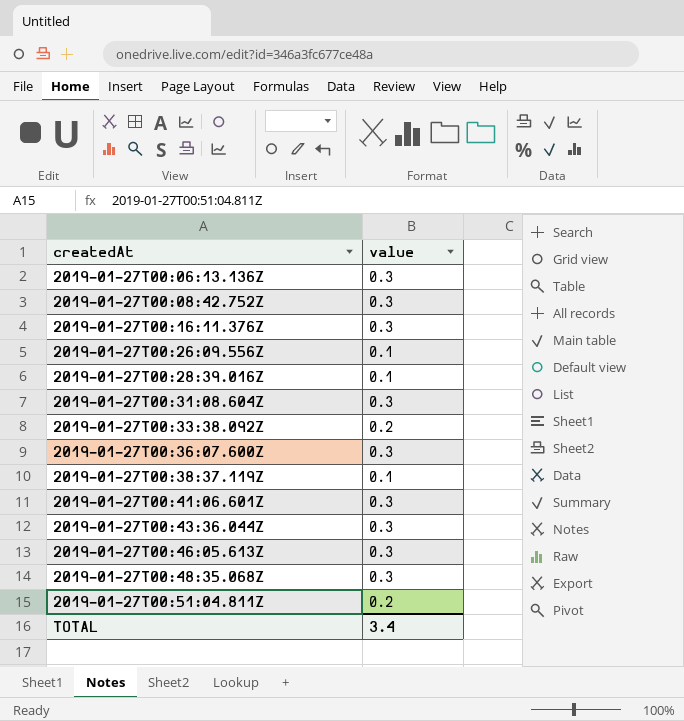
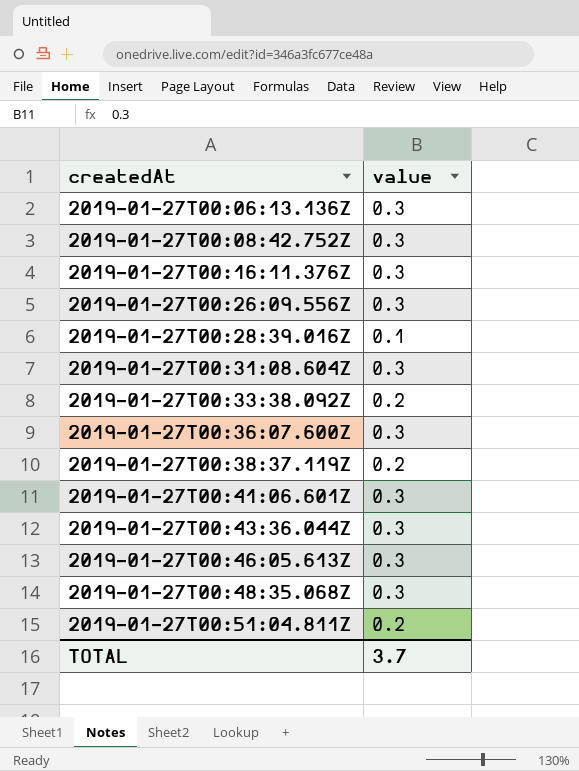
2019-01-27T00:26:09.556Z | value: 0.1 -> 0.3
2019-01-27T00:38:37.119Z | value: 0.1 -> 0.2
TOTAL | value: 3.4 -> 3.7

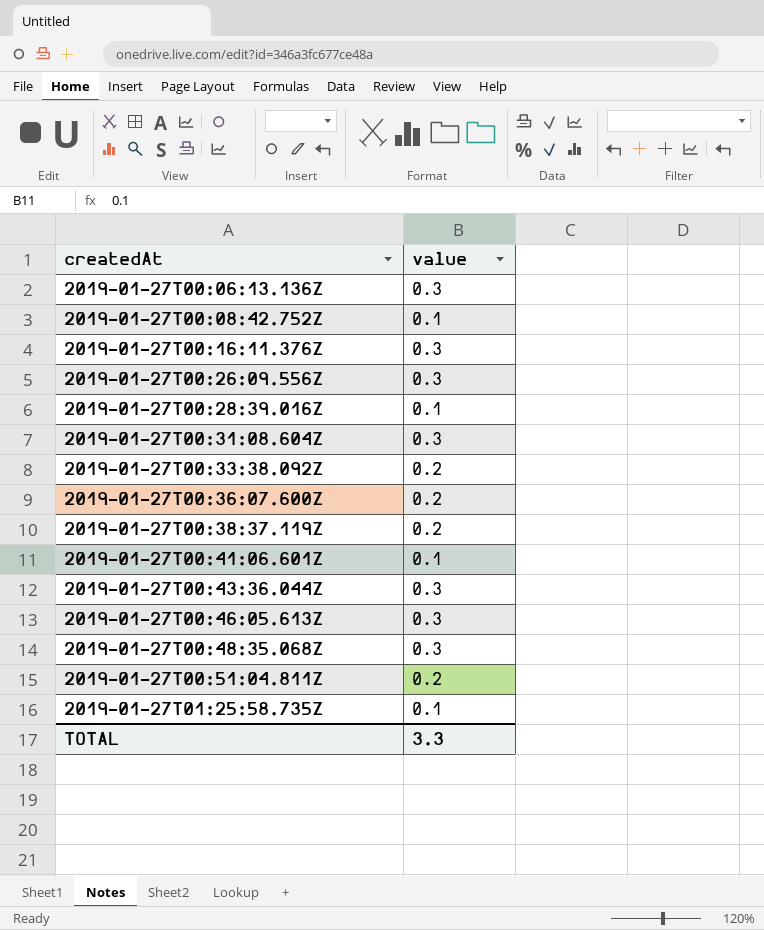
2019-01-27T00:08:42.752Z | value: 0.3 -> 0.1
2019-01-27T00:36:07.600Z | value: 0.3 -> 0.2
2019-01-27T00:41:06.601Z | value: 0.3 -> 0.1
row 2019-01-27T01:25:58.735Z: none -> 0.1
TOTAL | value: 3.7 -> 3.3

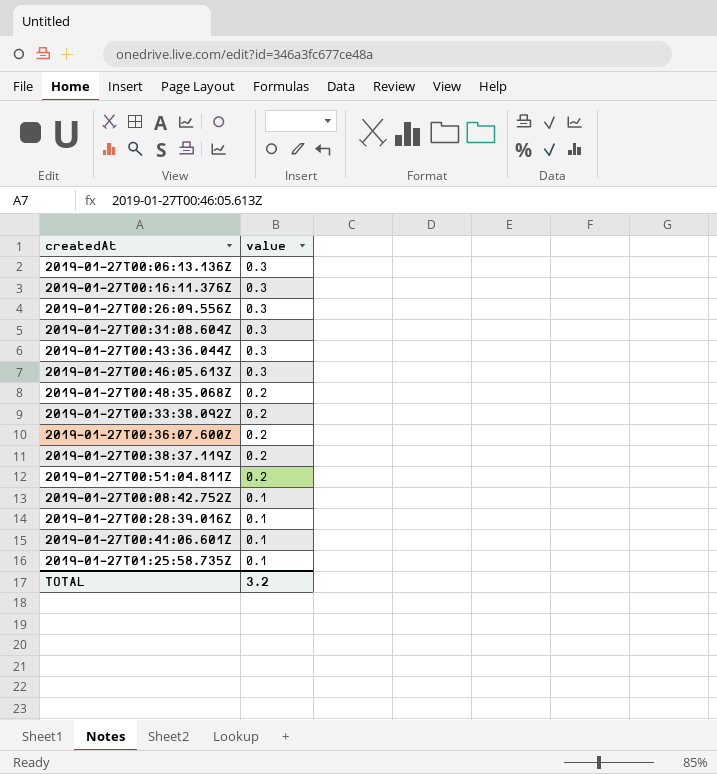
row order: createdAt ascending -> value descending
2019-01-27T00:48:35.068Z | value: 0.3 -> 0.2
TOTAL | value: 3.3 -> 3.2

